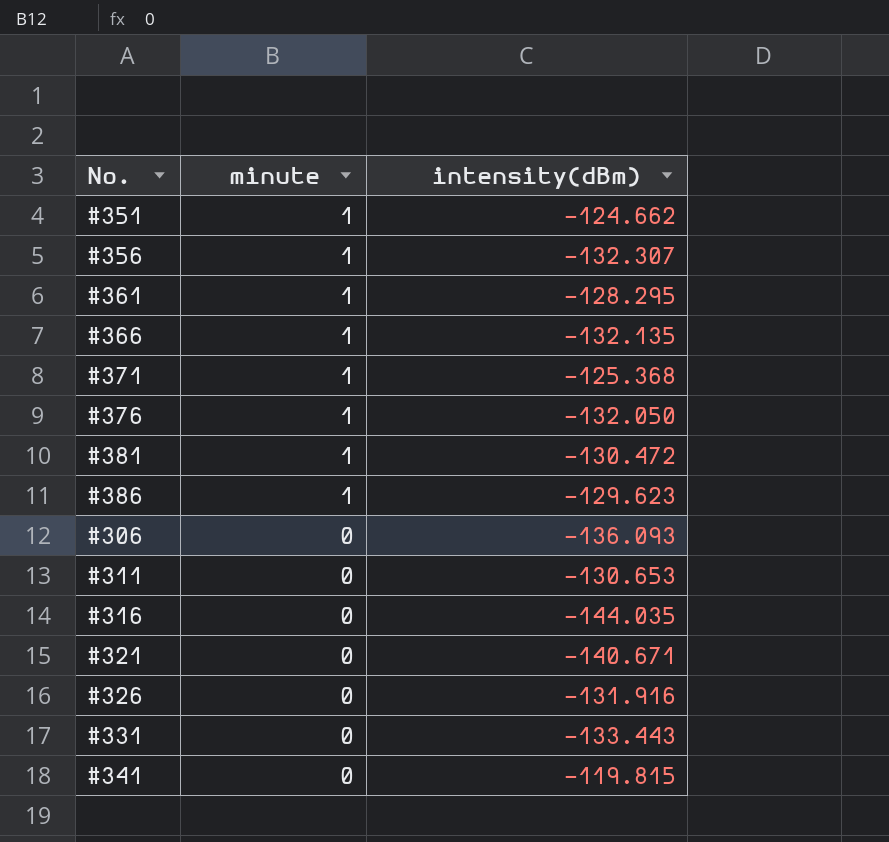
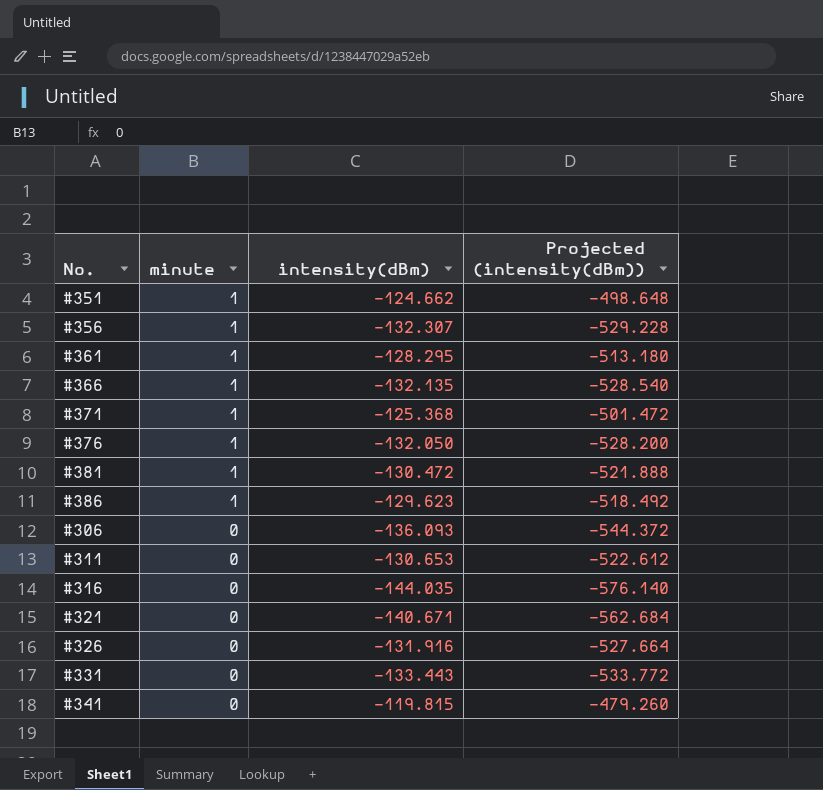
column Projected (intensity(dBm)) | formula: none -> [intensity(dBm)] * 4

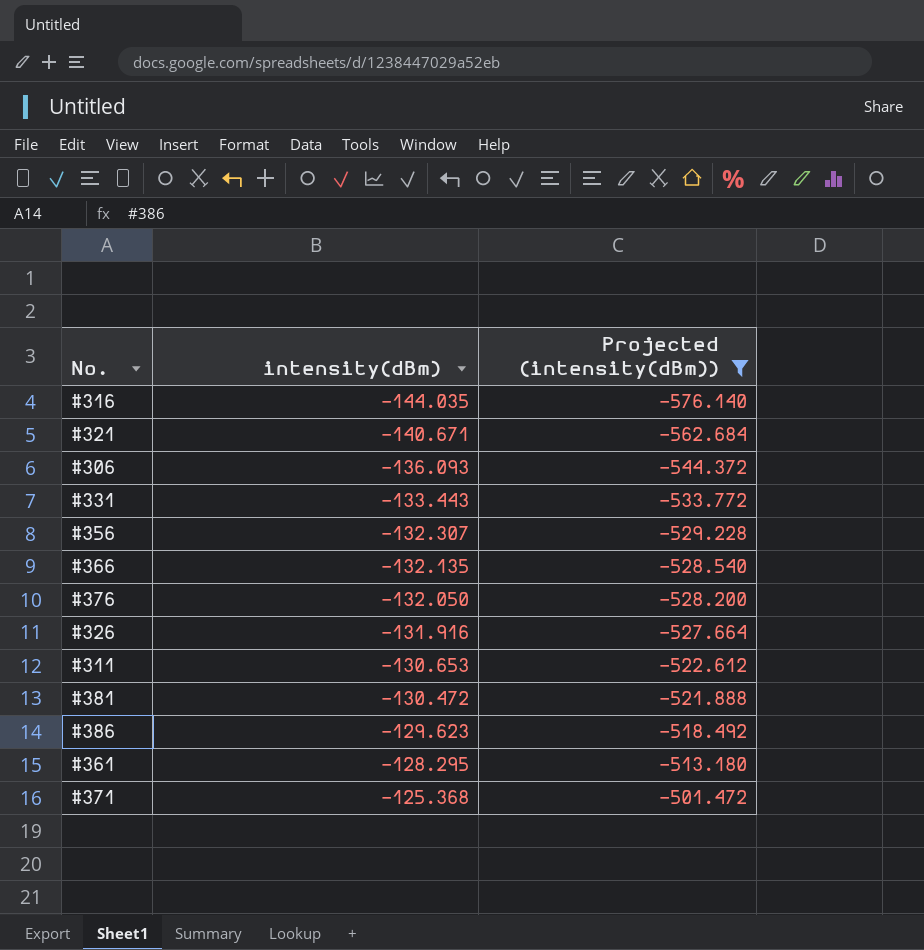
filter: none -> Projected (intensity(dBm)) <= -501.472
row order: minute descending -> intensity(dBm) ascending
column minute | position: 2 -> none

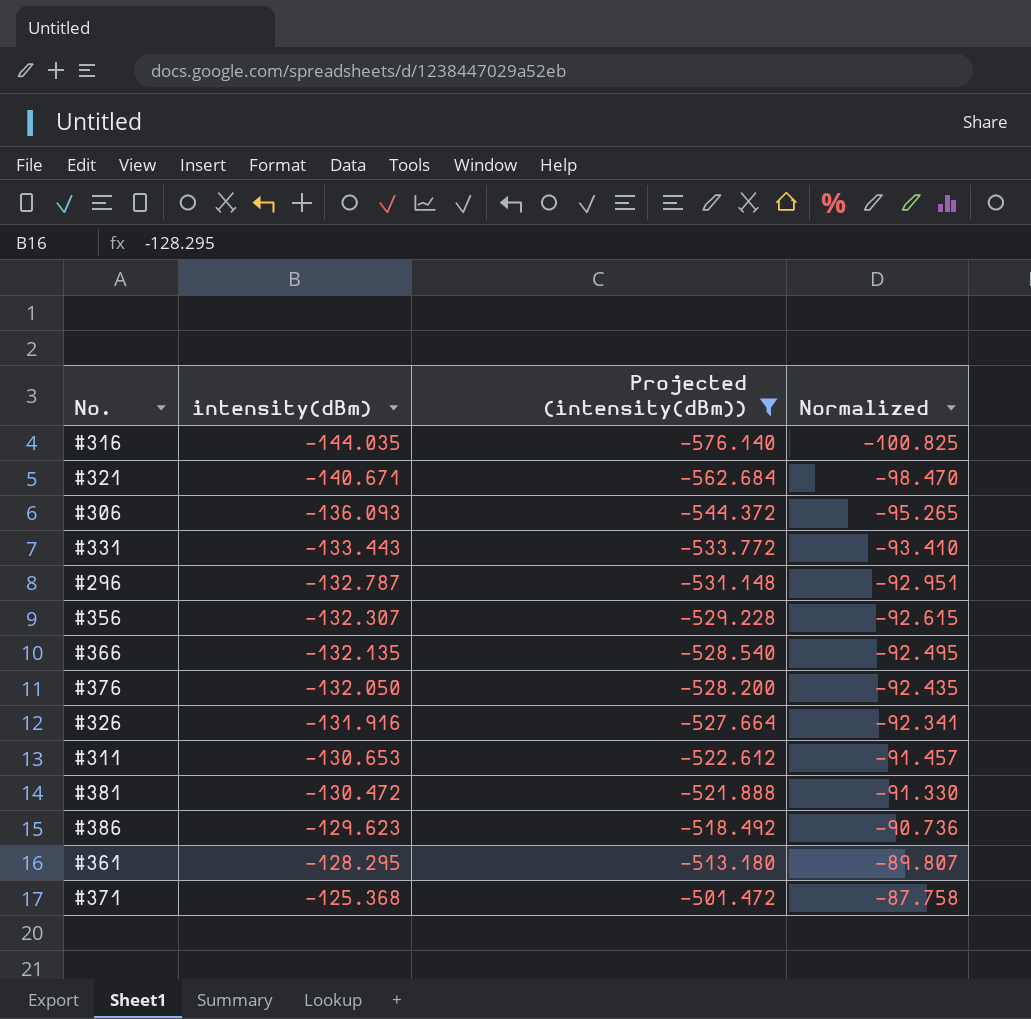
column Normalized | formula: none -> [intensity(dBm)] * 0.7
row #296: none -> -132.787 | -531.148 | -92.951

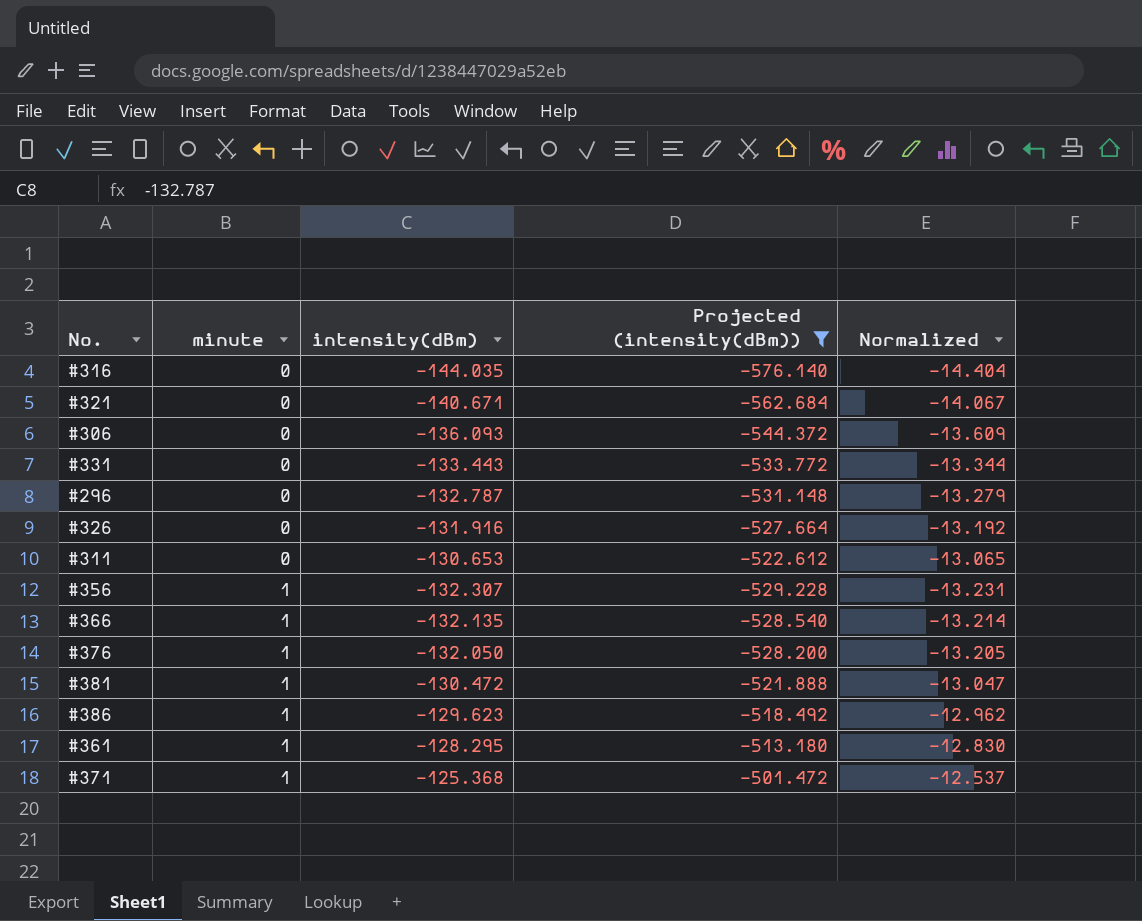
row order: intensity(dBm) ascending -> minute ascending
column minute | position: none -> 2
column Normalized | formula: [intensity(dBm)] * 0.7 -> [intensity(dBm)] * 0.1

